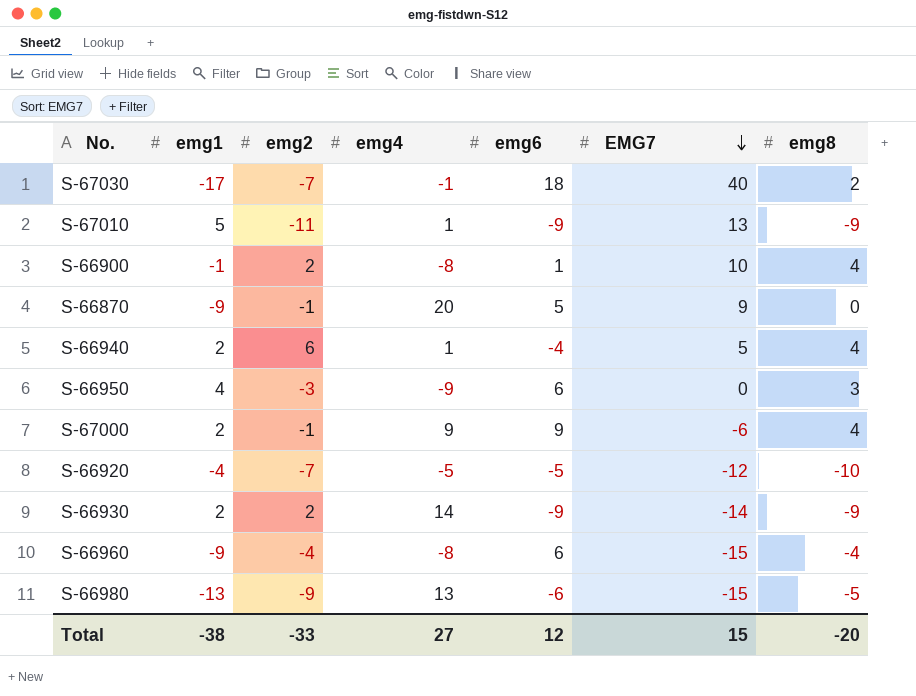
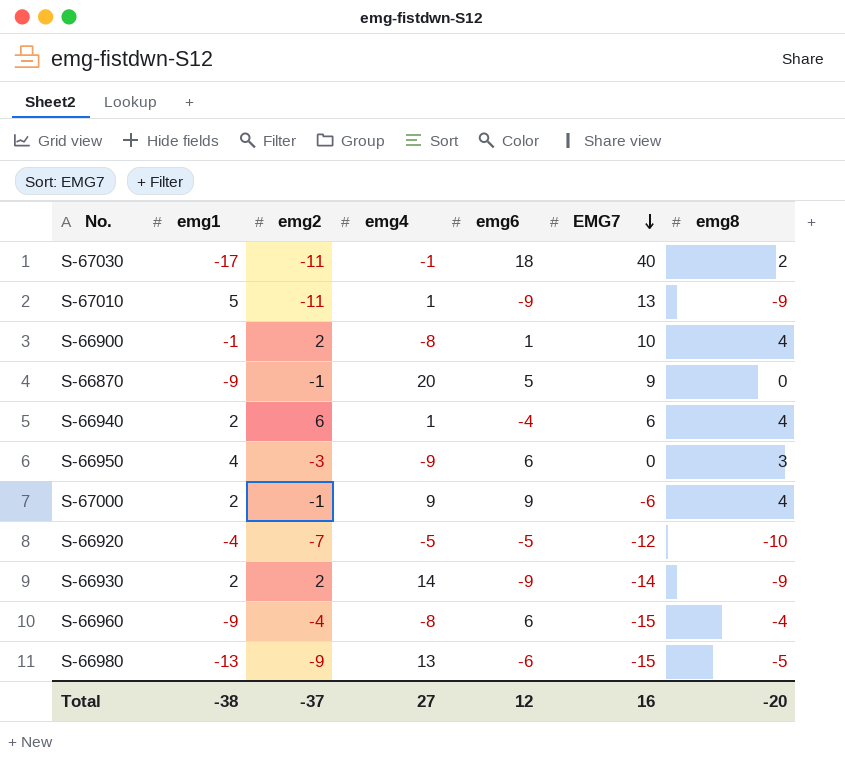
S-67030 | emg2: -7 -> -11
S-66940 | EMG7: 5 -> 6
Total | emg2: -33 -> -37
Total | EMG7: 15 -> 16

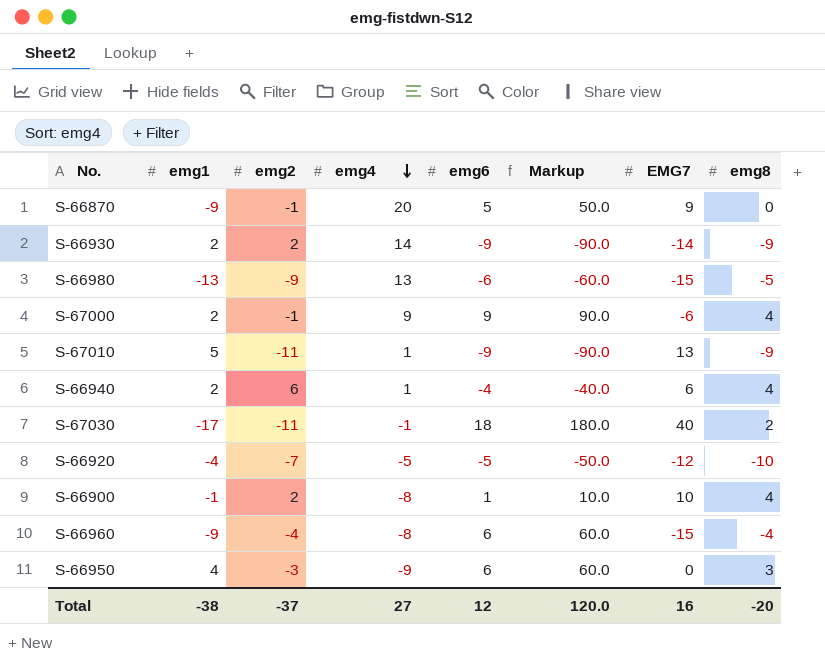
row order: EMG7 descending -> emg4 descending
column Markup | formula: none -> [emg6] * 10

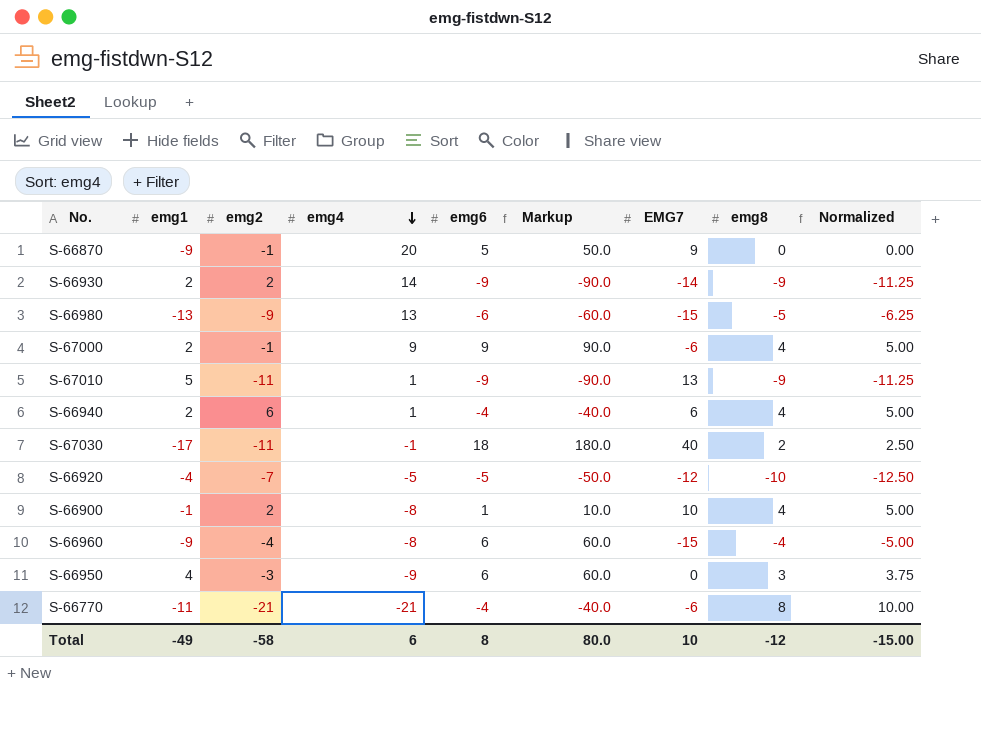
column Normalized | formula: none -> [emg8] * 1.25
row S-66770: none -> -11 | -21 | -21 | -4 | -40.0 | -6 | 8 | 10.00
Total | emg1: -38 -> -49
Total | emg2: -37 -> -58
Total | emg4: 27 -> 6
Total | emg6: 12 -> 8
Total | Markup: 120.0 -> 80.0
Total | EMG7: 16 -> 10
Total | emg8: -20 -> -12

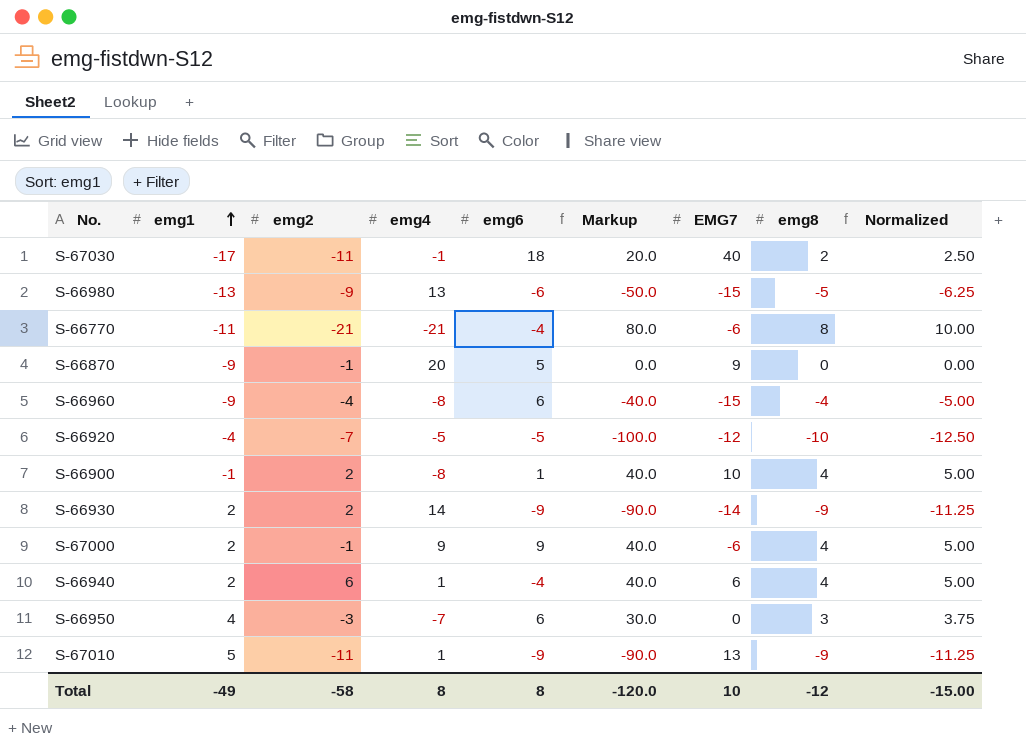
row order: emg4 descending -> emg1 ascending
column Markup | formula: [emg6] * 10 -> [emg8] * 10
S-66950 | emg4: -9 -> -7
Total | emg4: 6 -> 8
Total | Markup: 80.0 -> -120.0

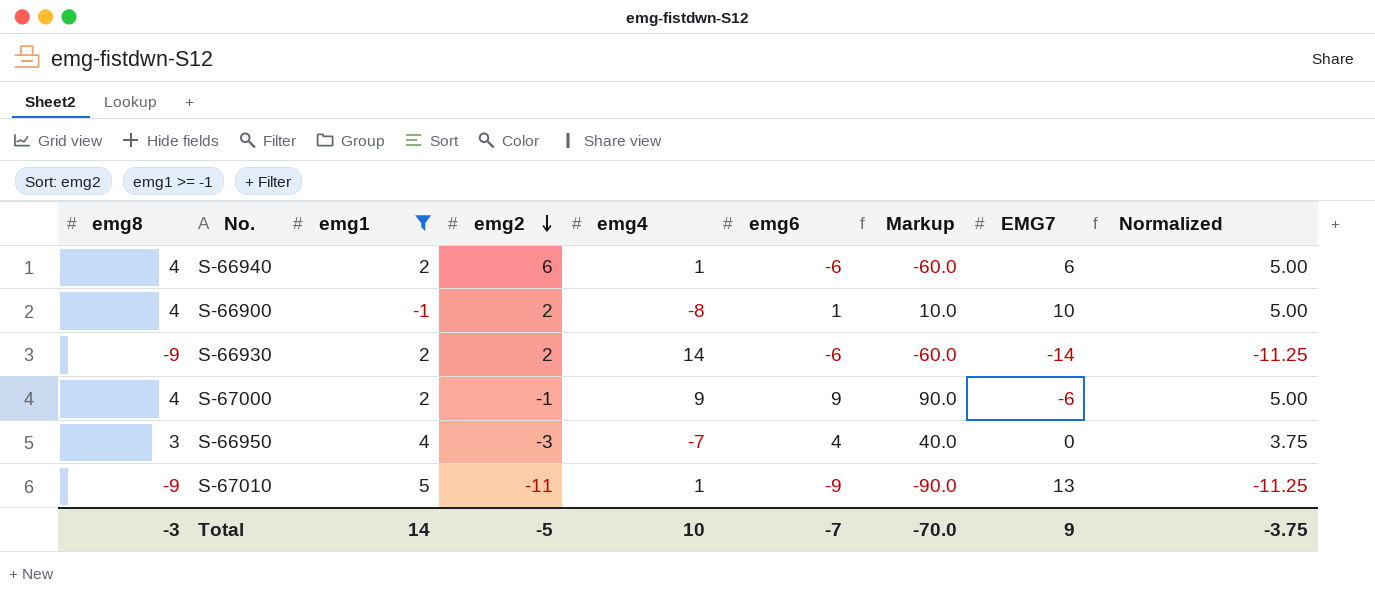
filter: none -> emg1 >= -1
row order: emg1 ascending -> emg2 descending
column emg8 | position: 8 -> 1
column Markup | formula: [emg8] * 10 -> [emg6] * 10
S-66940 | emg6: -4 -> -6
S-66930 | emg6: -9 -> -6
S-66950 | emg6: 6 -> 4
Total | emg8: -12 -> -3
Total | emg1: -49 -> 14
Total | emg2: -58 -> -5
Total | emg4: 8 -> 10
Total | emg6: 8 -> -7
Total | Markup: -120.0 -> -70.0
Total | EMG7: 10 -> 9
Total | Normalized: -15.00 -> -3.75

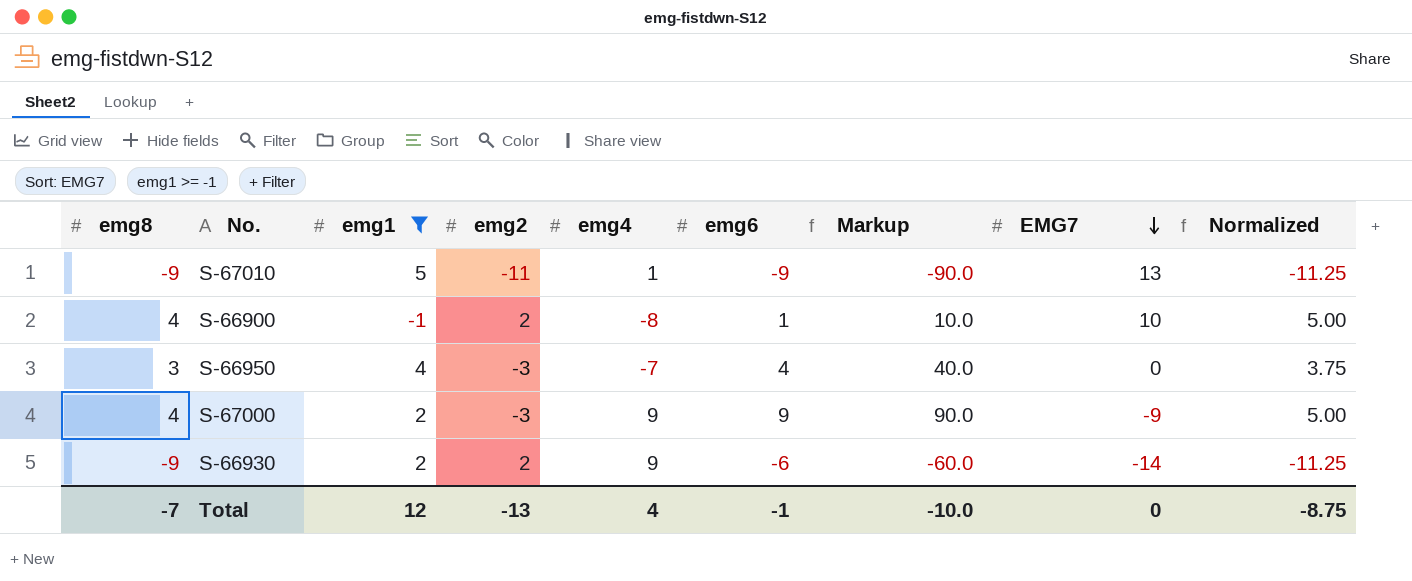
row order: emg2 descending -> EMG7 descending
row S-66940: 4 | 2 | 6 | 1 | -6 | -60.0 | 6 | 5.00 -> none
S-67000 | emg2: -1 -> -3
S-67000 | EMG7: -6 -> -9
S-66930 | emg4: 14 -> 9
Total | emg8: -3 -> -7
Total | emg1: 14 -> 12
Total | emg2: -5 -> -13
Total | emg4: 10 -> 4
Total | emg6: -7 -> -1
Total | Markup: -70.0 -> -10.0
Total | EMG7: 9 -> 0
Total | Normalized: -3.75 -> -8.75

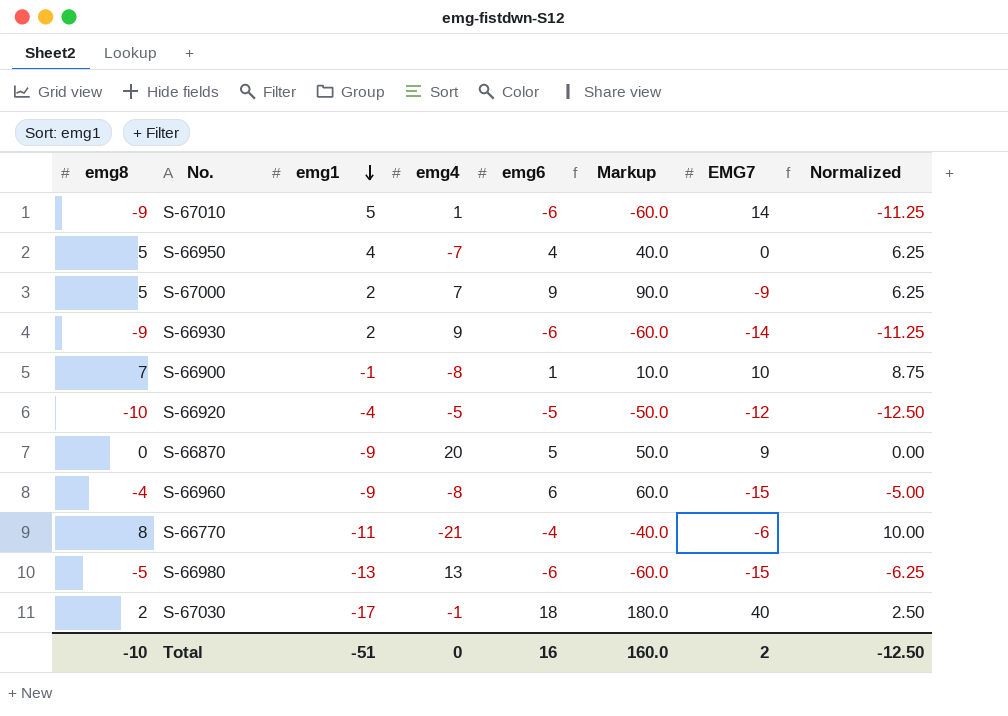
filter: emg1 >= -1 -> none
row order: EMG7 descending -> emg1 descending
column emg2 | position: 4 -> none
S-67010 | emg6: -9 -> -6
S-67010 | Markup: -90.0 -> -60.0
S-67010 | EMG7: 13 -> 14
S-66950 | emg8: 3 -> 5
S-66950 | Normalized: 3.75 -> 6.25
S-67000 | emg8: 4 -> 5
S-67000 | emg4: 9 -> 7
S-67000 | Normalized: 5.00 -> 6.25
S-66900 | emg8: 4 -> 7
S-66900 | Normalized: 5.00 -> 8.75
Total | emg8: -7 -> -10
Total | emg1: 12 -> -51
Total | emg4: 4 -> 0
Total | emg6: -1 -> 16
Total | Markup: -10.0 -> 160.0
Total | EMG7: 0 -> 2
Total | Normalized: -8.75 -> -12.50

